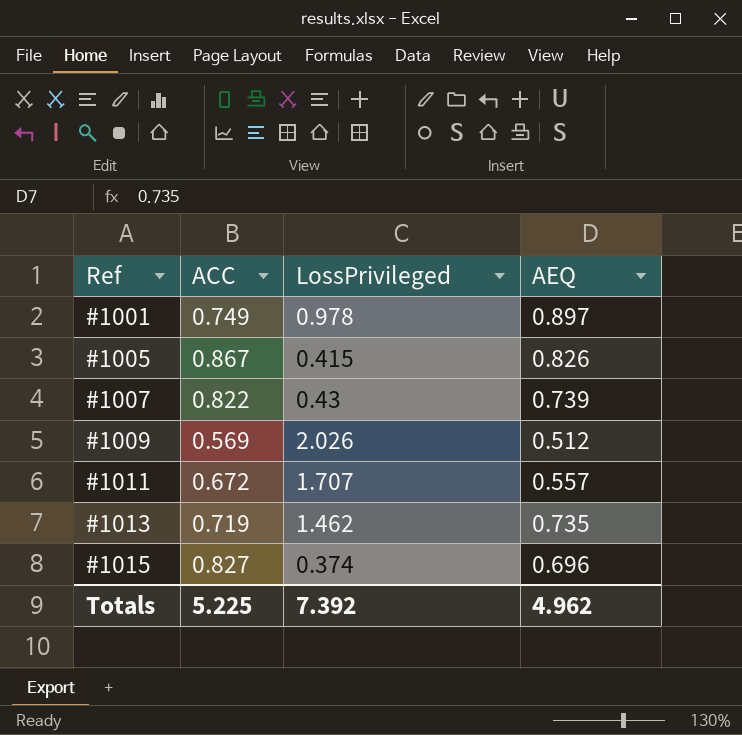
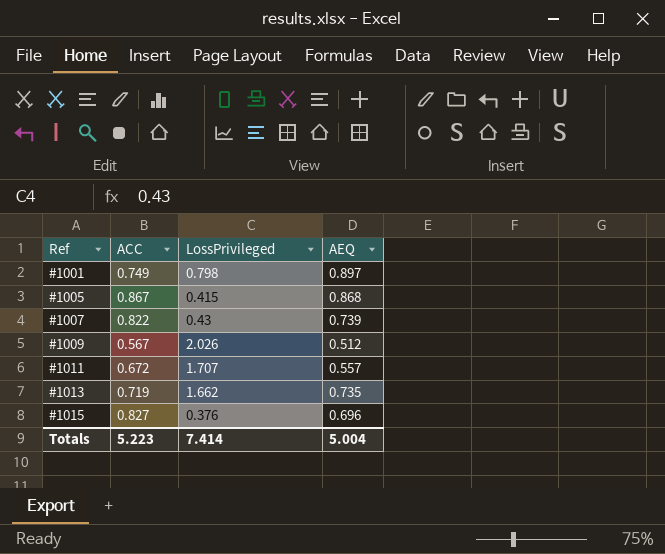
#1001 | LossPrivileged: 0.978 -> 0.798
#1005 | AEQ: 0.826 -> 0.868
#1009 | ACC: 0.569 -> 0.567
#1013 | LossPrivileged: 1.462 -> 1.662
#1015 | LossPrivileged: 0.374 -> 0.376
Totals | ACC: 5.225 -> 5.223
Totals | LossPrivileged: 7.392 -> 7.414
Totals | AEQ: 4.962 -> 5.004

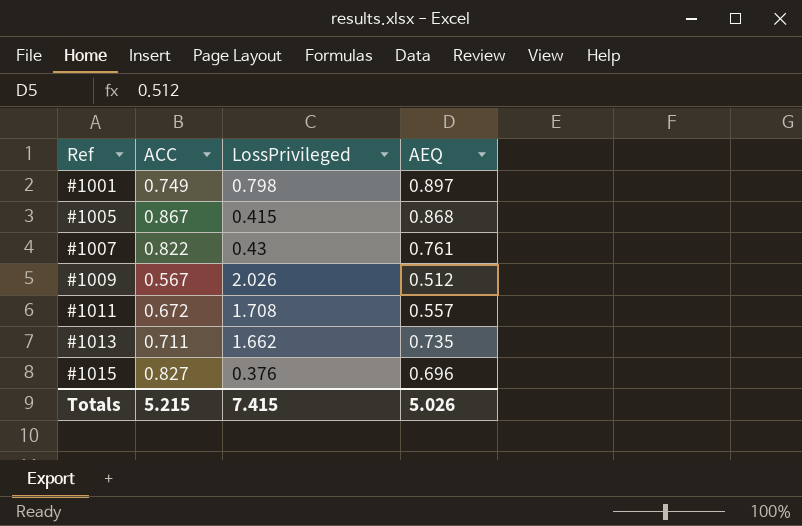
#1007 | AEQ: 0.739 -> 0.761
#1011 | LossPrivileged: 1.707 -> 1.708
#1013 | ACC: 0.719 -> 0.711
Totals | ACC: 5.223 -> 5.215
Totals | LossPrivileged: 7.414 -> 7.415
Totals | AEQ: 5.004 -> 5.026

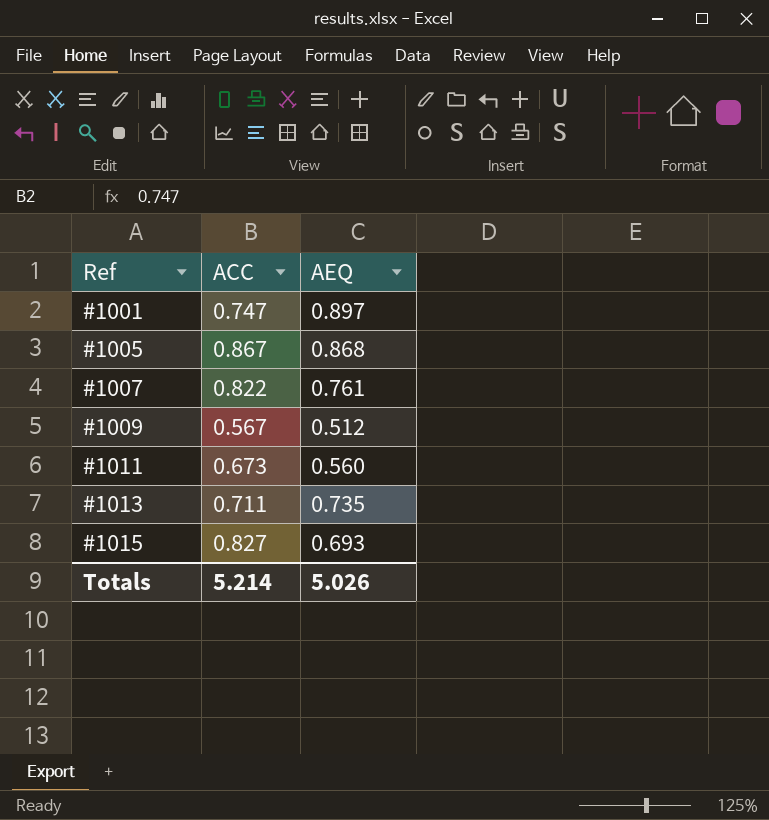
column LossPrivileged | position: 3 -> none
#1001 | ACC: 0.749 -> 0.747
#1011 | ACC: 0.672 -> 0.673
#1011 | AEQ: 0.557 -> 0.560
#1015 | AEQ: 0.696 -> 0.693
Totals | ACC: 5.215 -> 5.214

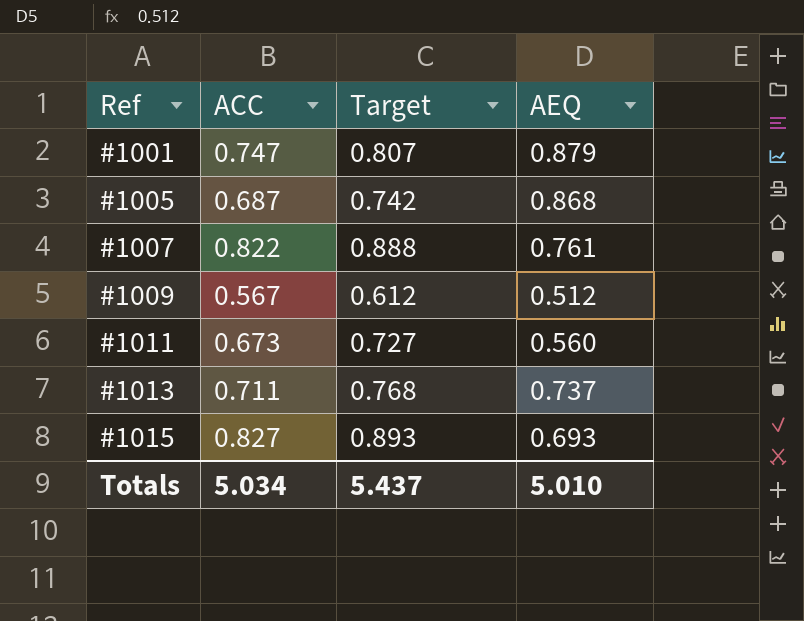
column Target | formula: none -> [ACC] * 1.08
#1001 | AEQ: 0.897 -> 0.879
#1005 | ACC: 0.867 -> 0.687
#1013 | AEQ: 0.735 -> 0.737
Totals | ACC: 5.214 -> 5.034
Totals | AEQ: 5.026 -> 5.010

